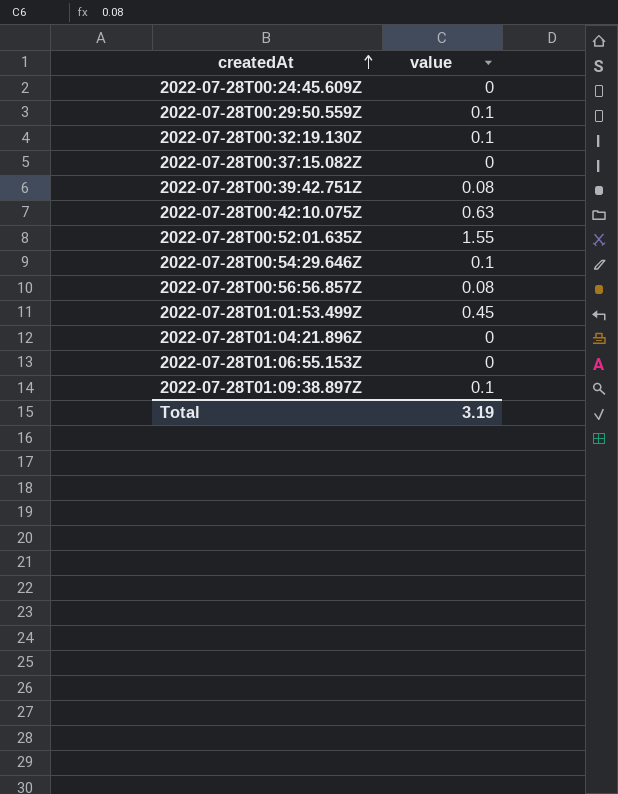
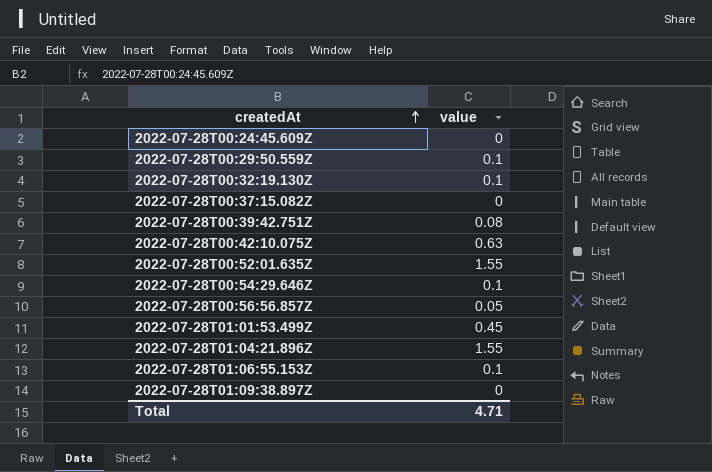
2022-07-28T00:56:56.857Z | value: 0.08 -> 0.05
2022-07-28T01:04:21.896Z | value: 0 -> 1.55
2022-07-28T01:06:55.153Z | value: 0 -> 0.1
2022-07-28T01:09:38.897Z | value: 0.1 -> 0
Total | value: 3.19 -> 4.71

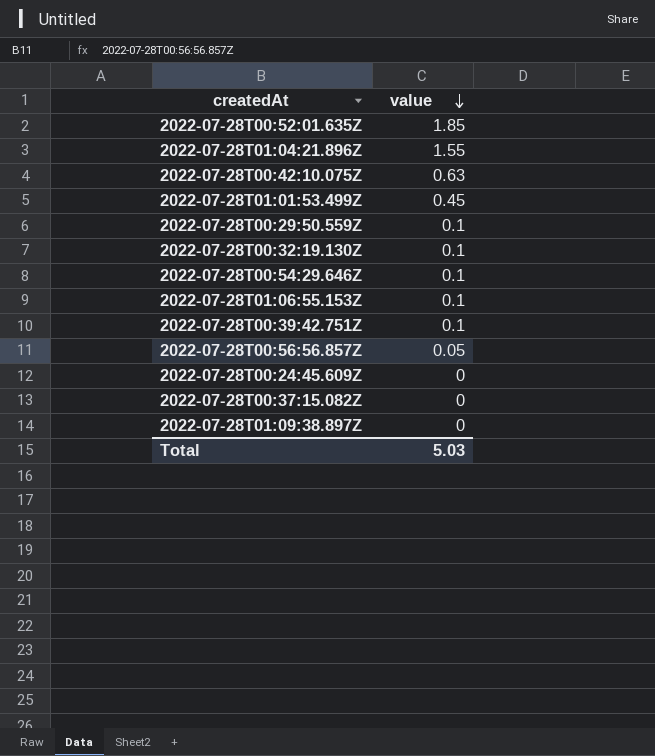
row order: createdAt ascending -> value descending
2022-07-28T00:52:01.635Z | value: 1.55 -> 1.85
2022-07-28T00:39:42.751Z | value: 0.08 -> 0.1
Total | value: 4.71 -> 5.03

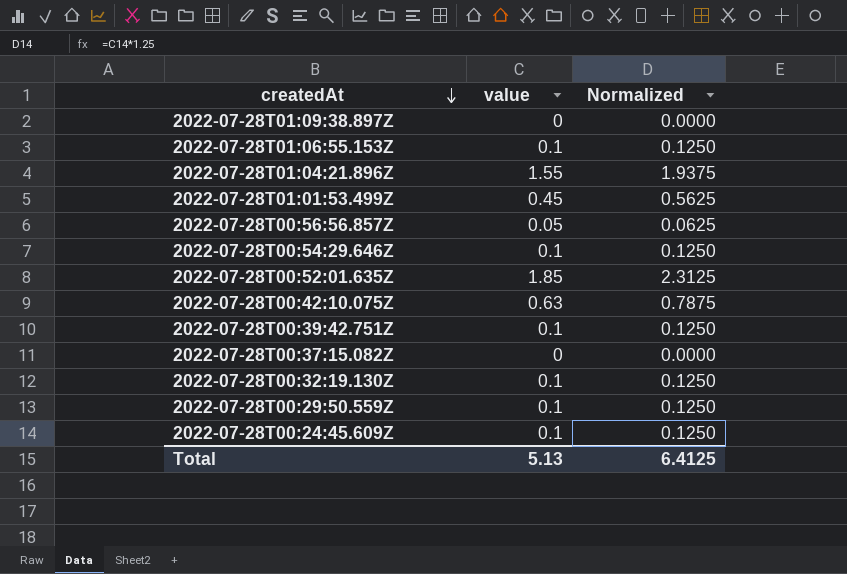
row order: value descending -> createdAt descending
column Normalized | formula: none -> [value] * 1.25
2022-07-28T00:24:45.609Z | value: 0 -> 0.1
Total | value: 5.03 -> 5.13

